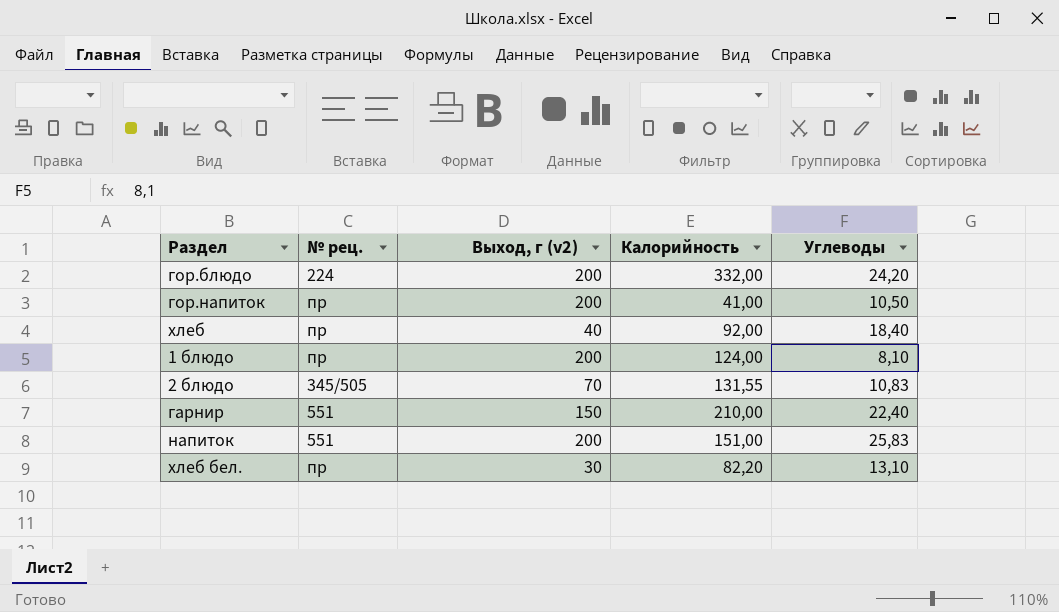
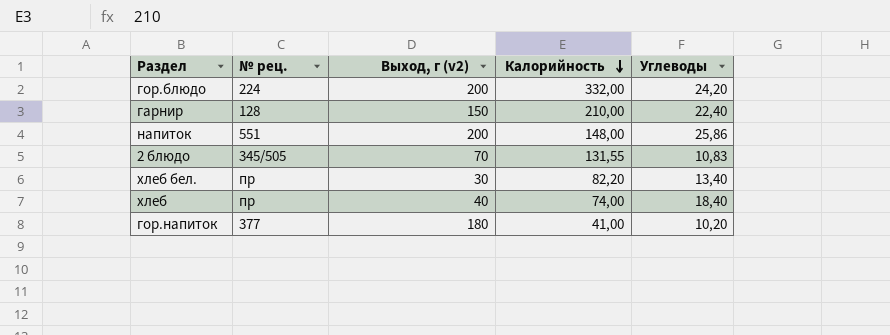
row order: none -> Калорийность descending
row 1 блюдо: пр | 200 | 124,00 | 8,10 -> none
гарнир | № рец.: 551 -> 128
напиток | Калорийность: 151,00 -> 148,00
напиток | Углеводы: 25,83 -> 25,86
хлеб бел. | Углеводы: 13,10 -> 13,40
хлеб | Калорийность: 92,00 -> 74,00
гор.напиток | № рец.: пр -> 377
гор.напиток | Выход, г (v2): 200 -> 180
гор.напиток | Углеводы: 10,50 -> 10,20

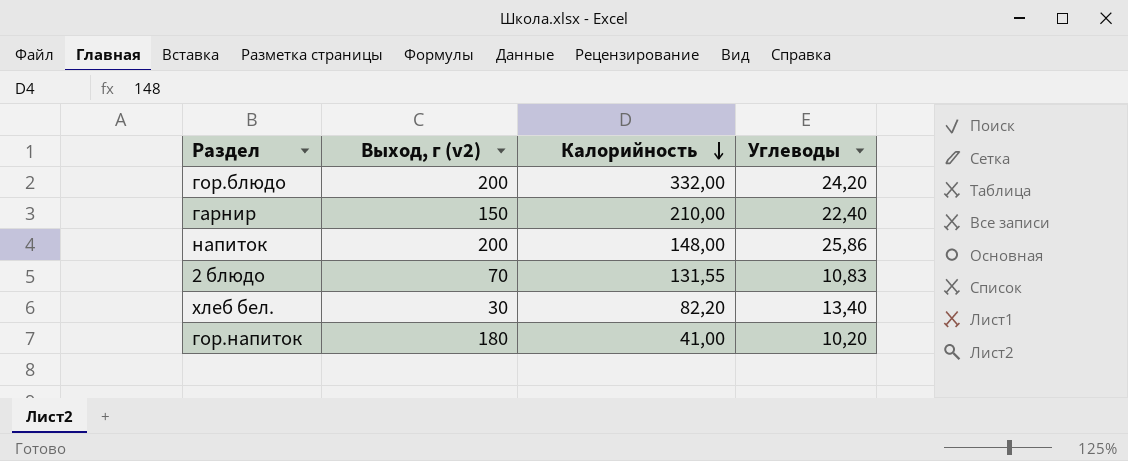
column № рец. | position: 2 -> none
row хлеб: пр | 40 | 74,00 | 18,40 -> none

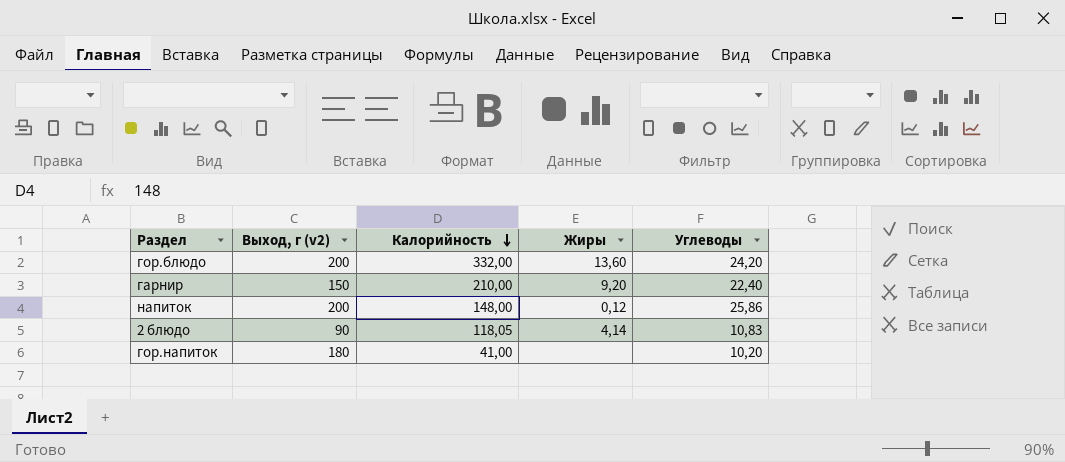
column Жиры | position: none -> 4
row хлеб бел.: 30 | 82,20 | 13,40 -> none
2 блюдо | Выход, г (v2): 70 -> 90
2 блюдо | Калорийность: 131,55 -> 118,05

